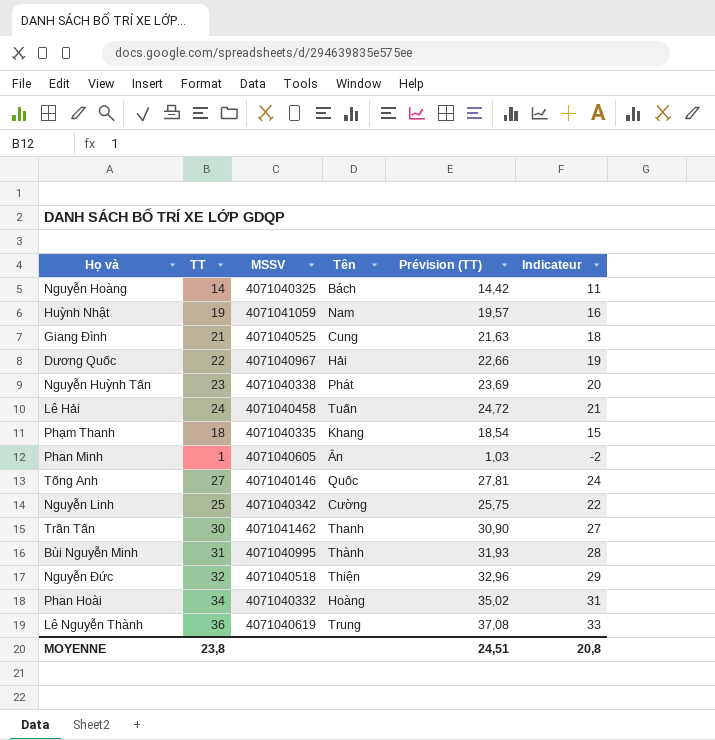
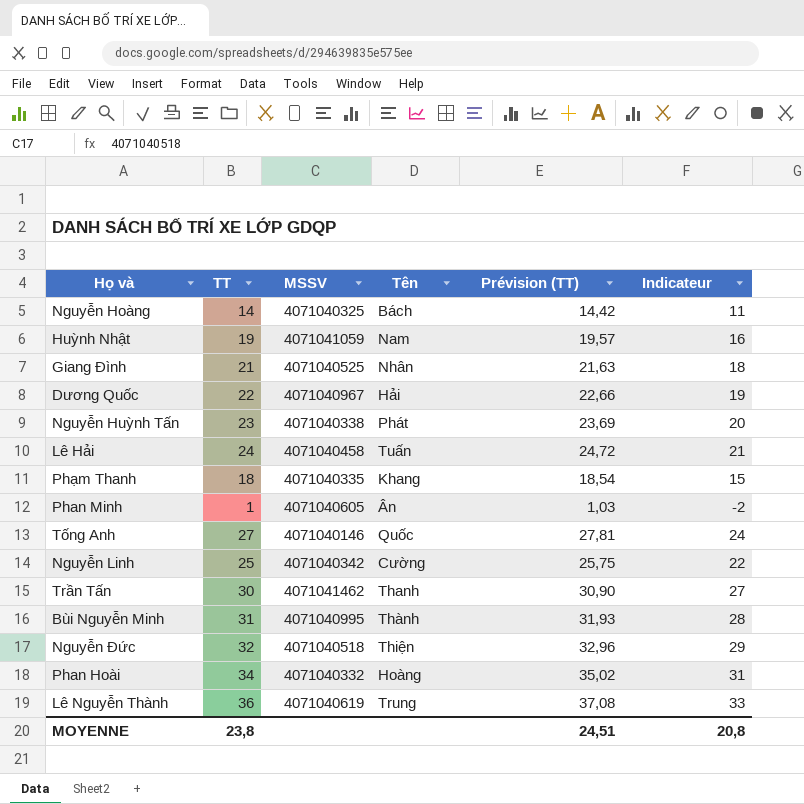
Giang Đình | Tên: Cung -> Nhân

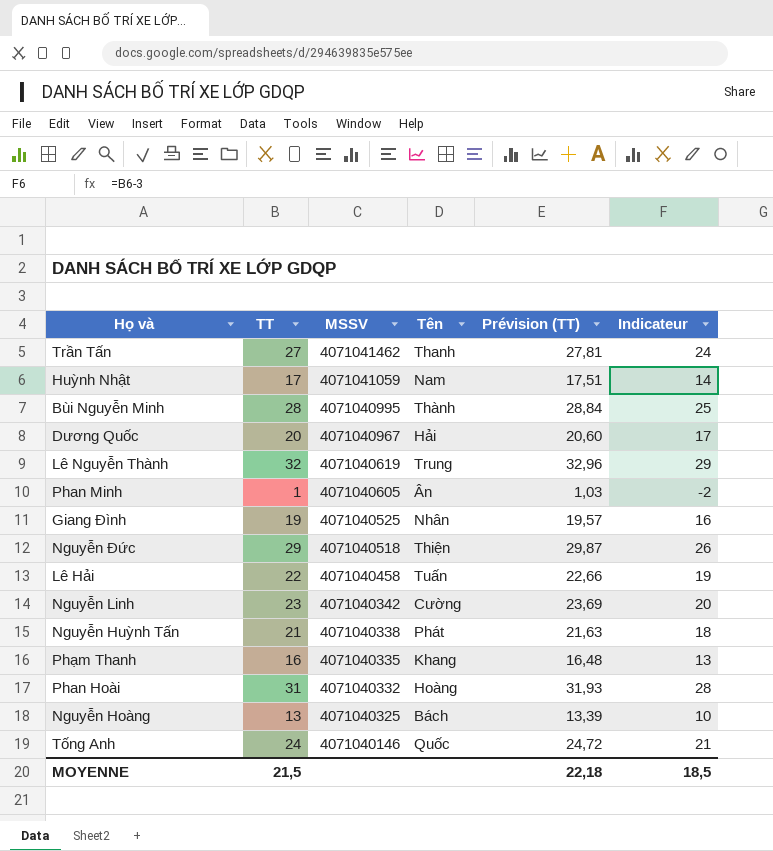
row order: none -> MSSV descending
Trần Tấn | TT: 30 -> 27
Trần Tấn | Prévision (TT): 30,90 -> 27,81
Trần Tấn | Indicateur: 27 -> 24
Huỳnh Nhật | TT: 19 -> 17
Huỳnh Nhật | Prévision (TT): 19,57 -> 17,51
Huỳnh Nhật | Indicateur: 16 -> 14
Bùi Nguyễn Minh | TT: 31 -> 28
Bùi Nguyễn Minh | Prévision (TT): 31,93 -> 28,84
Bùi Nguyễn Minh | Indicateur: 28 -> 25
Dương Quốc | TT: 22 -> 20
Dương Quốc | Prévision (TT): 22,66 -> 20,60
Dương Quốc | Indicateur: 19 -> 17
Lê Nguyễn Thành | TT: 36 -> 32
Lê Nguyễn Thành | Prévision (TT): 37,08 -> 32,96
Lê Nguyễn Thành | Indicateur: 33 -> 29
Giang Đình | TT: 21 -> 19
Giang Đình | Prévision (TT): 21,63 -> 19,57
Giang Đình | Indicateur: 18 -> 16
Nguyễn Đức | TT: 32 -> 29
Nguyễn Đức | Prévision (TT): 32,96 -> 29,87
Nguyễn Đức | Indicateur: 29 -> 26
Lê Hải | TT: 24 -> 22
Lê Hải | Prévision (TT): 24,72 -> 22,66
Lê Hải | Indicateur: 21 -> 19
Nguyễn Linh | TT: 25 -> 23
Nguyễn Linh | Prévision (TT): 25,75 -> 23,69
Nguyễn Linh | Indicateur: 22 -> 20
Nguyễn Huỳnh Tấn | TT: 23 -> 21
Nguyễn Huỳnh Tấn | Prévision (TT): 23,69 -> 21,63
Nguyễn Huỳnh Tấn | Indicateur: 20 -> 18
Phạm Thanh | TT: 18 -> 16
Phạm Thanh | Prévision (TT): 18,54 -> 16,48
Phạm Thanh | Indicateur: 15 -> 13
Phan Hoài | TT: 34 -> 31
Phan Hoài | Prévision (TT): 35,02 -> 31,93
Phan Hoài | Indicateur: 31 -> 28
Nguyễn Hoàng | TT: 14 -> 13
Nguyễn Hoàng | Prévision (TT): 14,42 -> 13,39
Nguyễn Hoàng | Indicateur: 11 -> 10
Tống Anh | TT: 27 -> 24
Tống Anh | Prévision (TT): 27,81 -> 24,72
Tống Anh | Indicateur: 24 -> 21
MOYENNE | TT: 23,8 -> 21,5
MOYENNE | Prévision (TT): 24,51 -> 22,18
MOYENNE | Indicateur: 20,8 -> 18,5

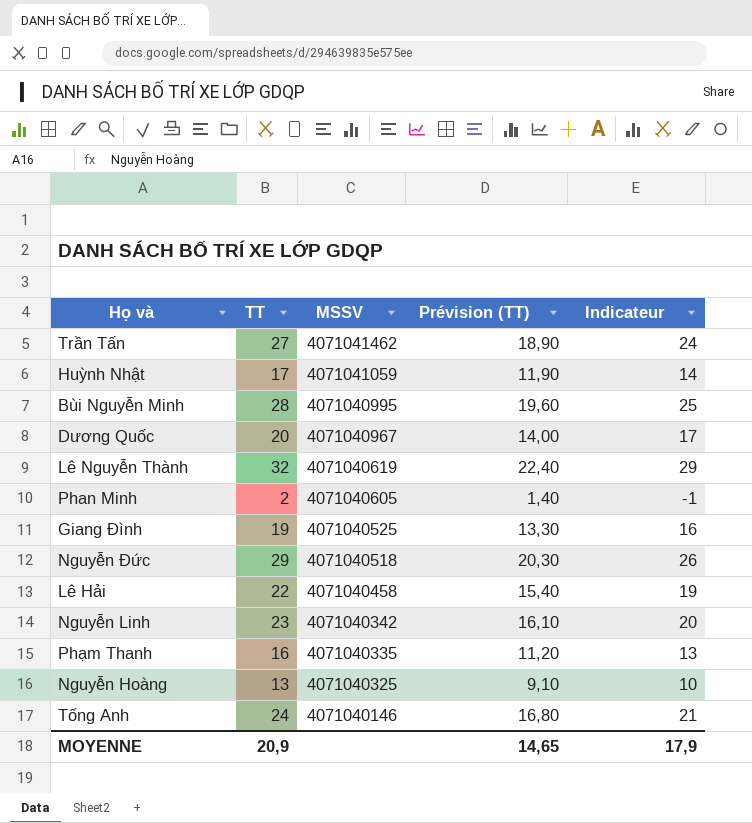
column Tên | position: 4 -> none
column Prévision (TT) | formula: [TT] * 1,03 -> [TT] * 0,7
row Nguyễn Huỳnh Tấn: 21 | 4071040338 | Phát | 21,63 | 18 -> none
row Phan Hoài: 31 | 4071040332 | Hoàng | 31,93 | 28 -> none
Phan Minh | TT: 1 -> 2
Phan Minh | Indicateur: -2 -> -1
MOYENNE | TT: 21,5 -> 20,9
MOYENNE | Prévision (TT): 22,18 -> 14,65
MOYENNE | Indicateur: 18,5 -> 17,9

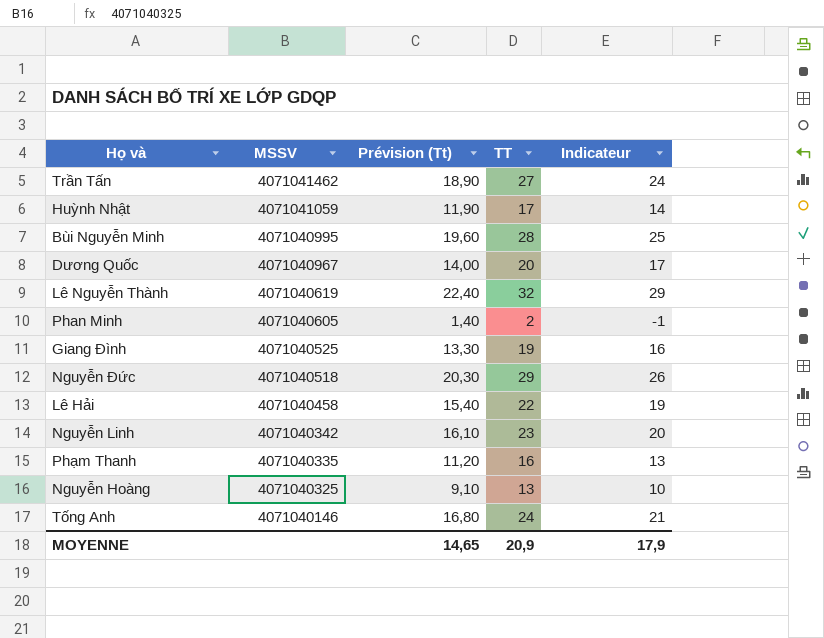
column name: Prévision (TT) -> Prévision (Tt)
column TT | position: 2 -> 4

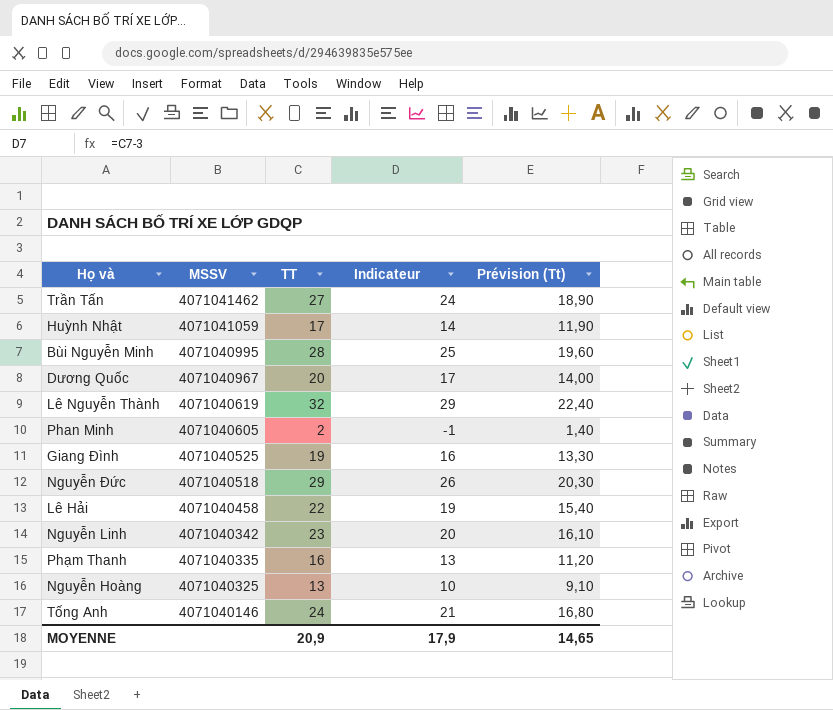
column Prévision (Tt) | position: 3 -> 5

